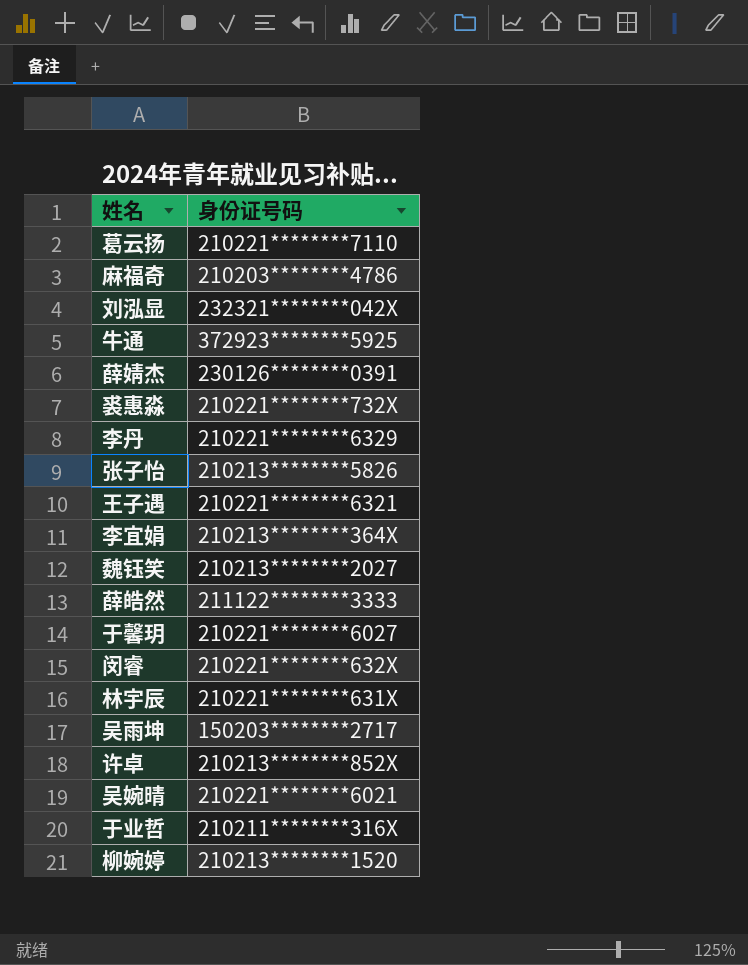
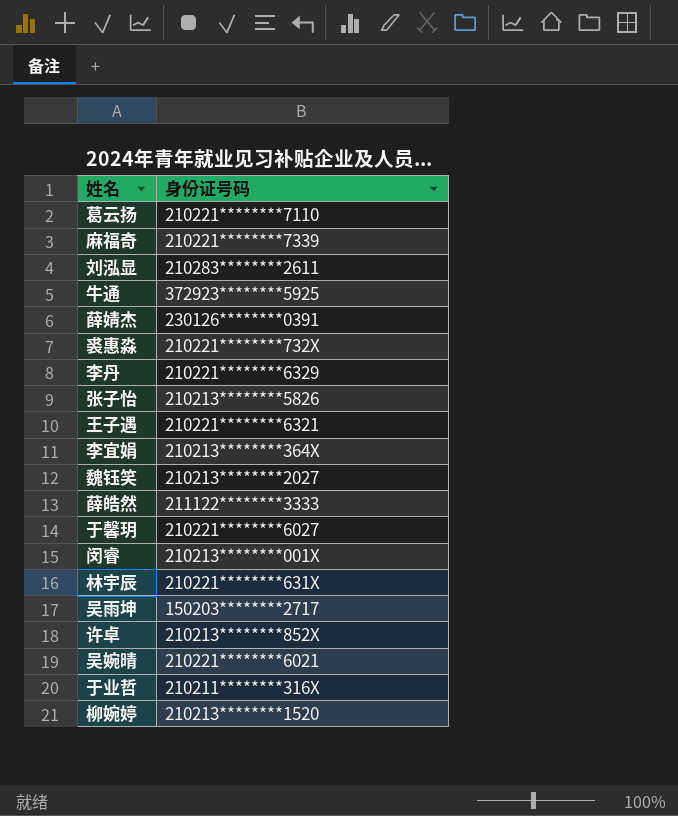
麻福奇 | 身份证号码: 210203********4786 -> 210221********7339
刘泓显 | 身份证号码: 232321********042X -> 210283********2611
闵睿 | 身份证号码: 210221********632X -> 210213********001X

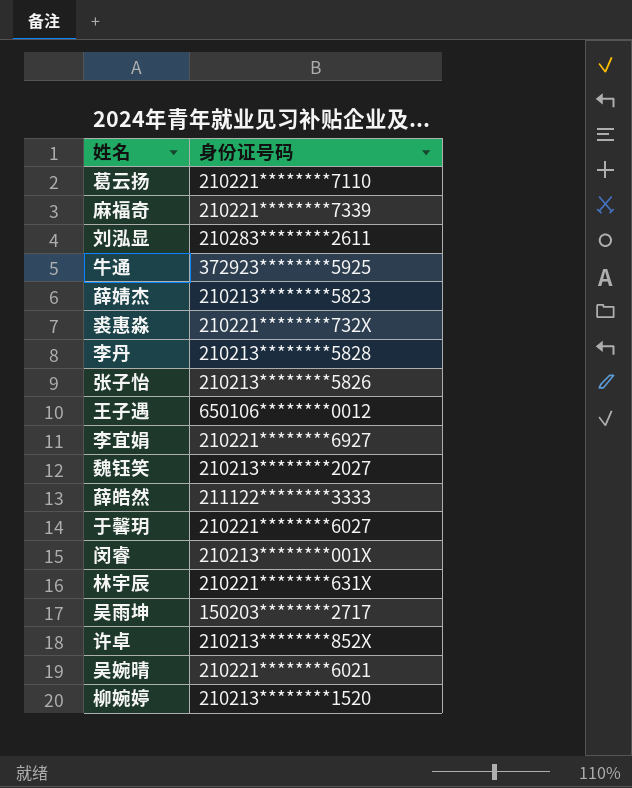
row 于业哲: 210211********316X -> none
薛婧杰 | 身份证号码: 230126********0391 -> 210213********5823
李丹 | 身份证号码: 210221********6329 -> 210213********5828
王子遇 | 身份证号码: 210221********6321 -> 650106********0012
李宜娟 | 身份证号码: 210213********364X -> 210221********6927

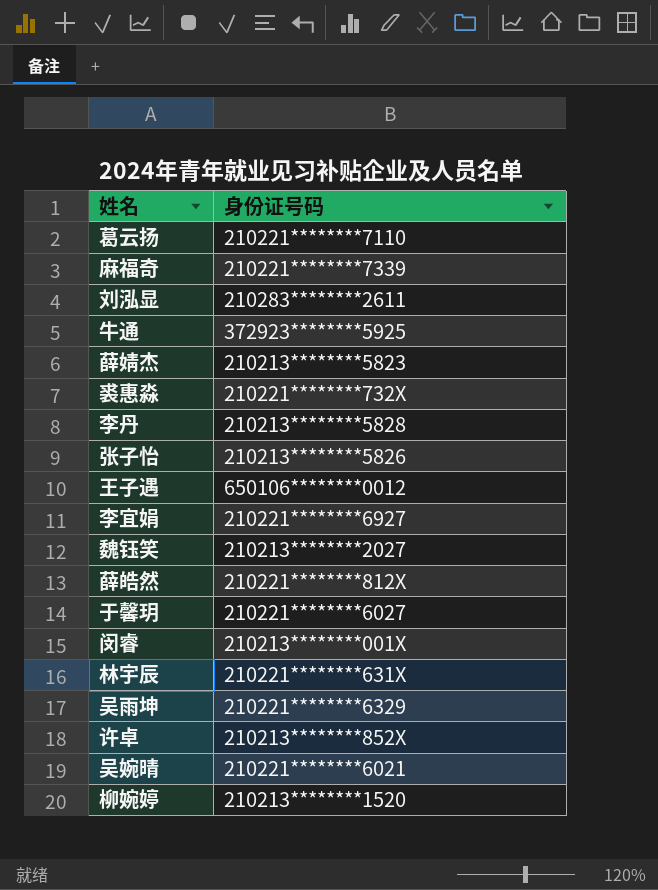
薛皓然 | 身份证号码: 211122********3333 -> 210221********812X
吴雨坤 | 身份证号码: 150203********2717 -> 210221********6329

